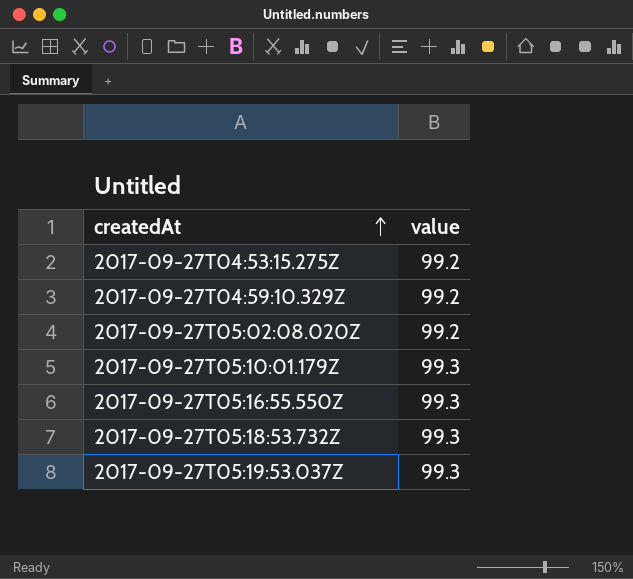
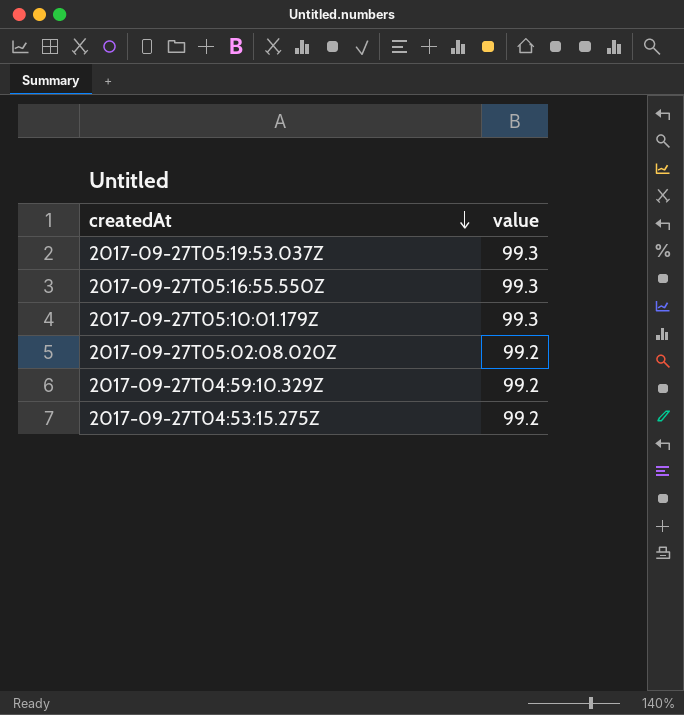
row order: createdAt ascending -> createdAt descending
row 2017-09-27T05:18:53.732Z: 99.3 -> none

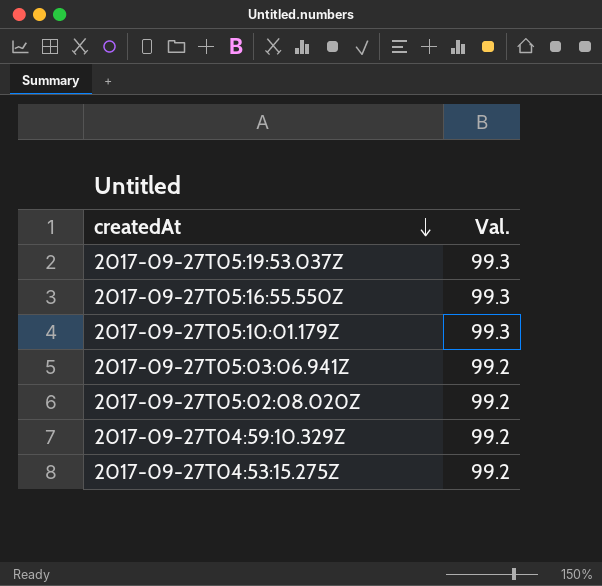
column name: value -> Val.
row 2017-09-27T05:03:06.941Z: none -> 99.2

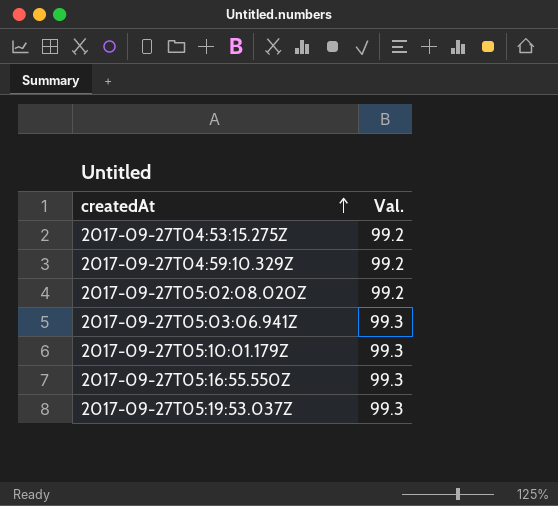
row order: createdAt descending -> createdAt ascending
2017-09-27T05:03:06.941Z | Val.: 99.2 -> 99.3

